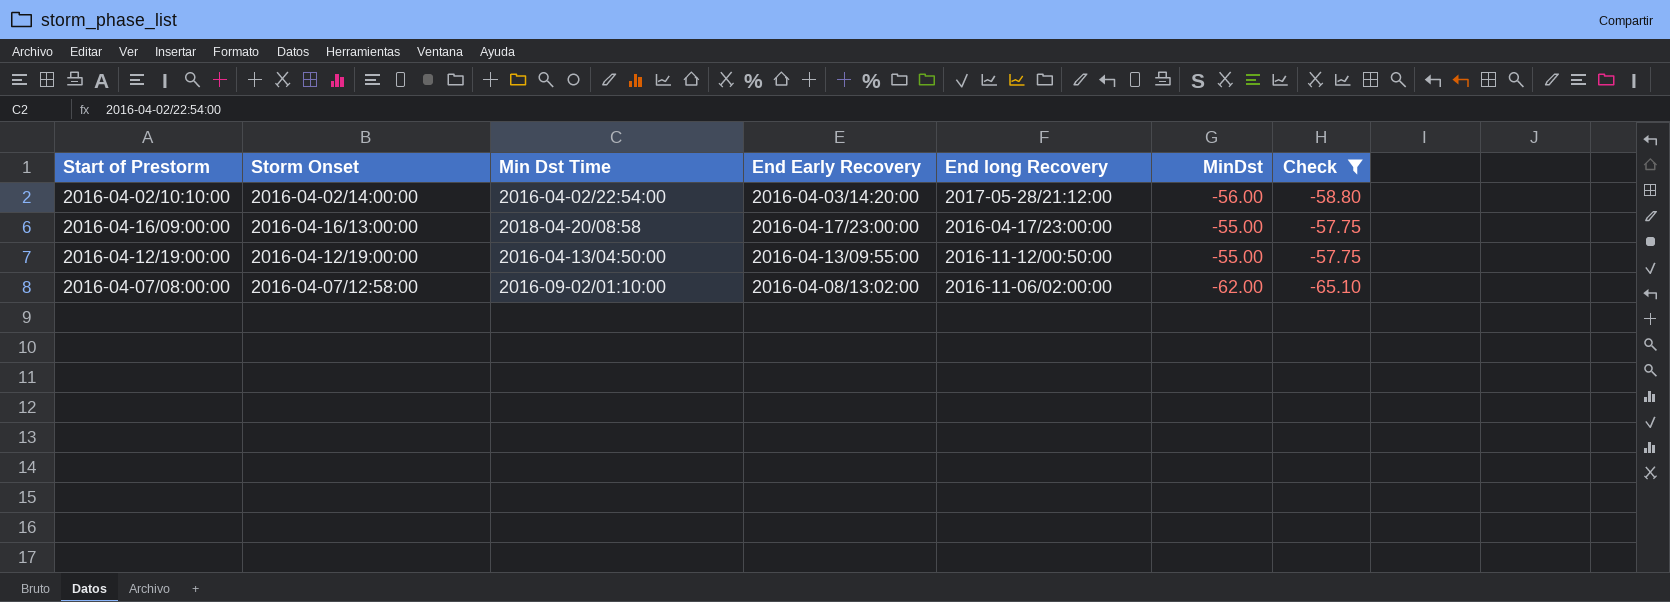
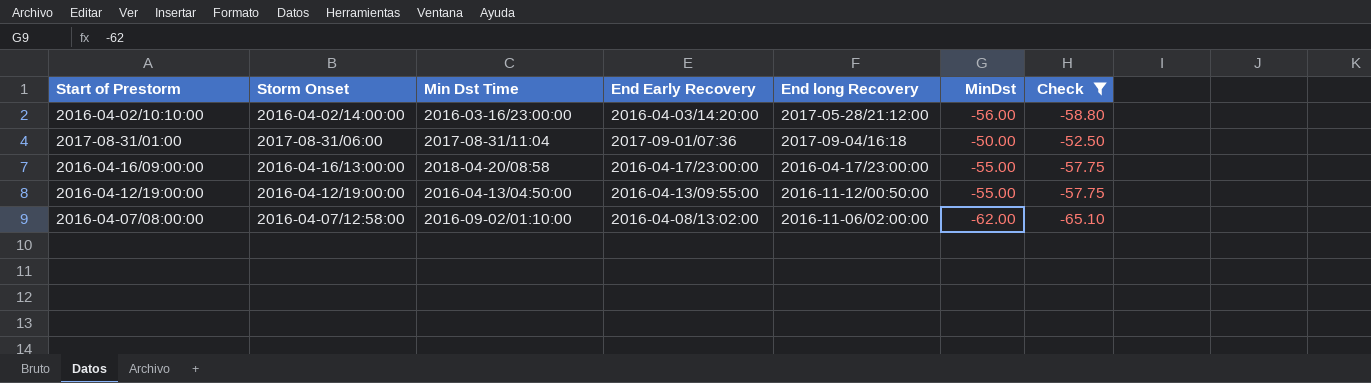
2016-04-02/10:10:00 | Min Dst Time: 2016-04-02/22:54:00 -> 2016-03-16/23:00:00
row 2017-08-31/01:00: none -> 2017-08-31/06:00 | 2017-08-31/11:04 | 2017-09-01/07:36 | 2017-09-04/16:18 | -50.00 | -52.50

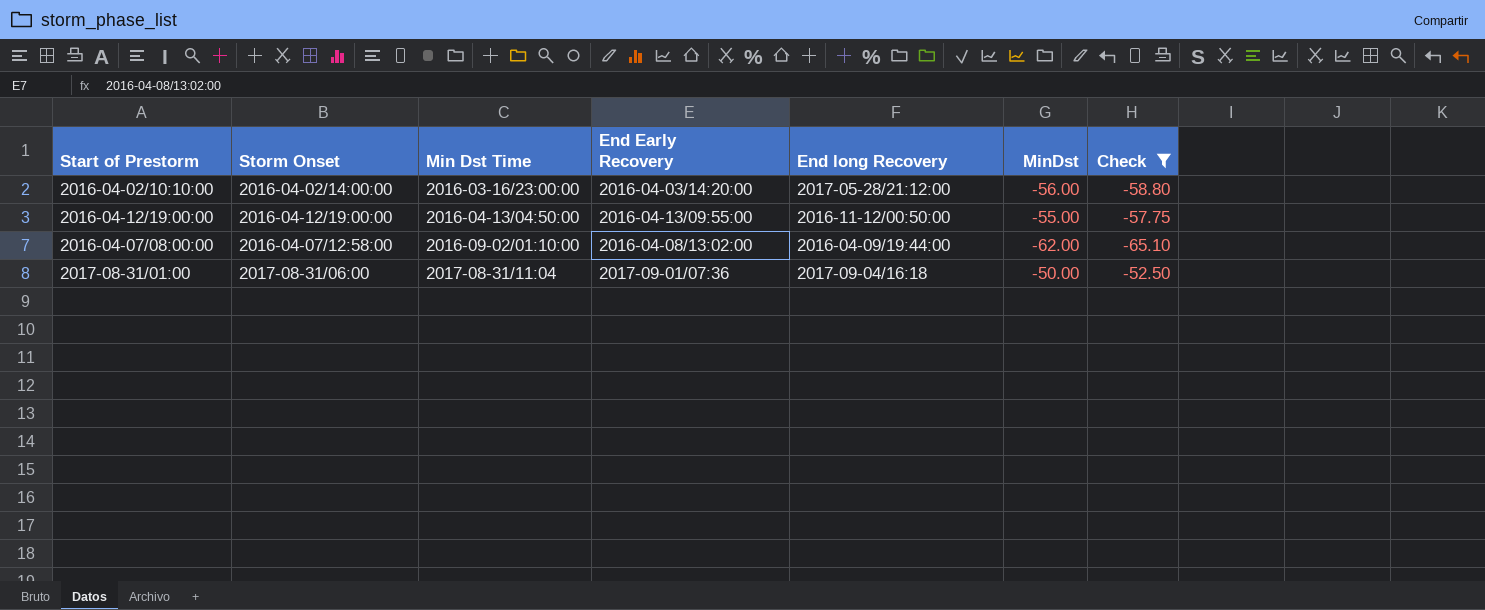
row order: none -> Min Dst Time ascending
row 2016-04-16/09:00:00: 2016-04-16/13:00:00 | 2018-04-20/08:58 | 2016-04-17/23:00:00 | 2016-04-17/23:00:00 | -55.00 | -57.75 -> none
2016-04-07/08:00:00 | End long Recovery: 2016-11-06/02:00:00 -> 2016-04-09/19:44:00

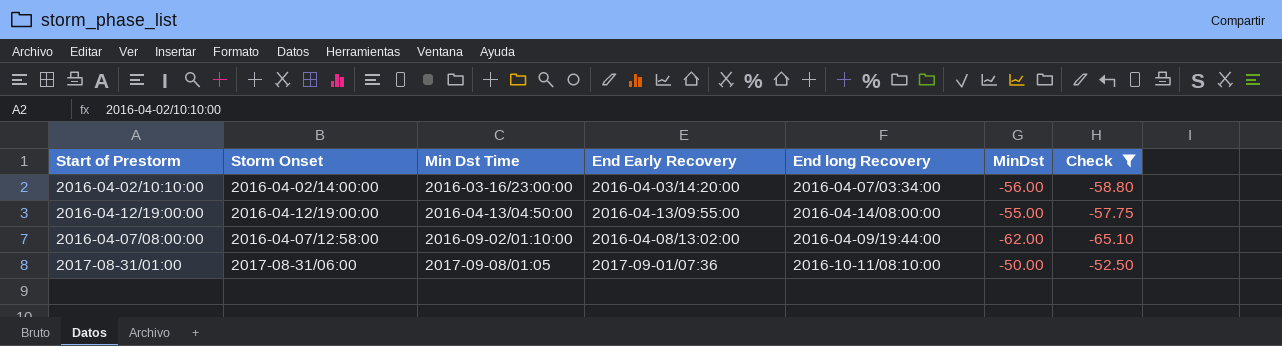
2016-04-02/10:10:00 | End long Recovery: 2017-05-28/21:12:00 -> 2016-04-07/03:34:00
2016-04-12/19:00:00 | End long Recovery: 2016-11-12/00:50:00 -> 2016-04-14/08:00:00
2017-08-31/01:00 | Min Dst Time: 2017-08-31/11:04 -> 2017-09-08/01:05
2017-08-31/01:00 | End long Recovery: 2017-09-04/16:18 -> 2016-10-11/08:10:00

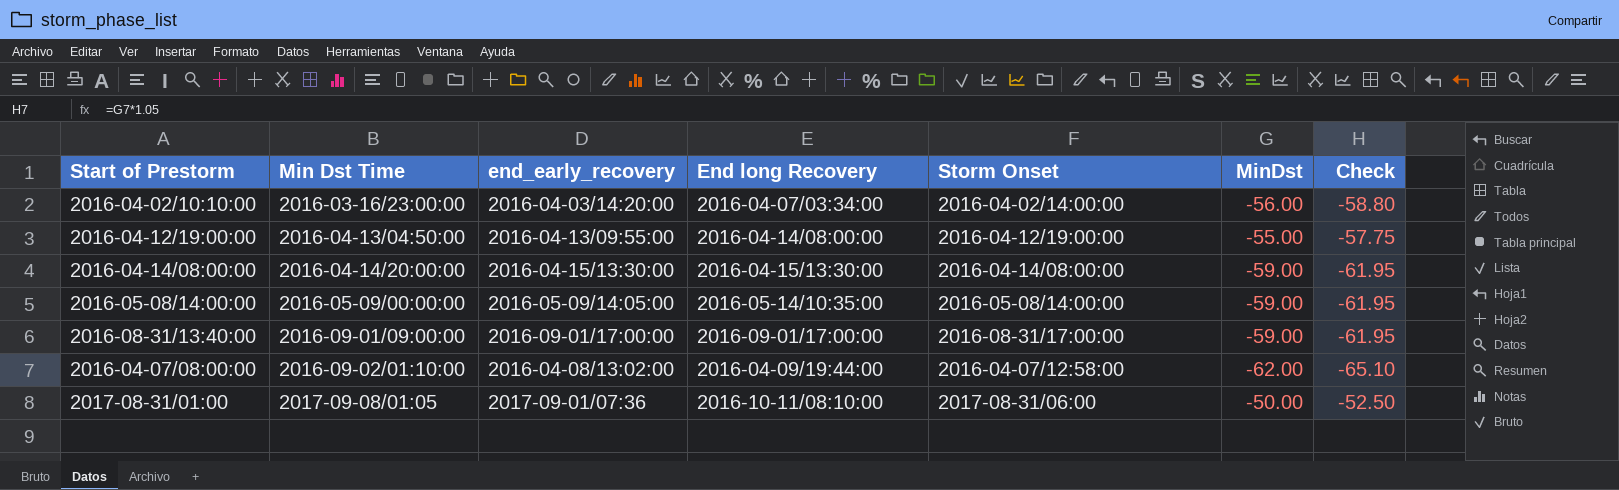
filter: Check != -61.95 -> none
column name: End Early Recovery -> end_early_recovery
column Storm Onset | position: 2 -> 5

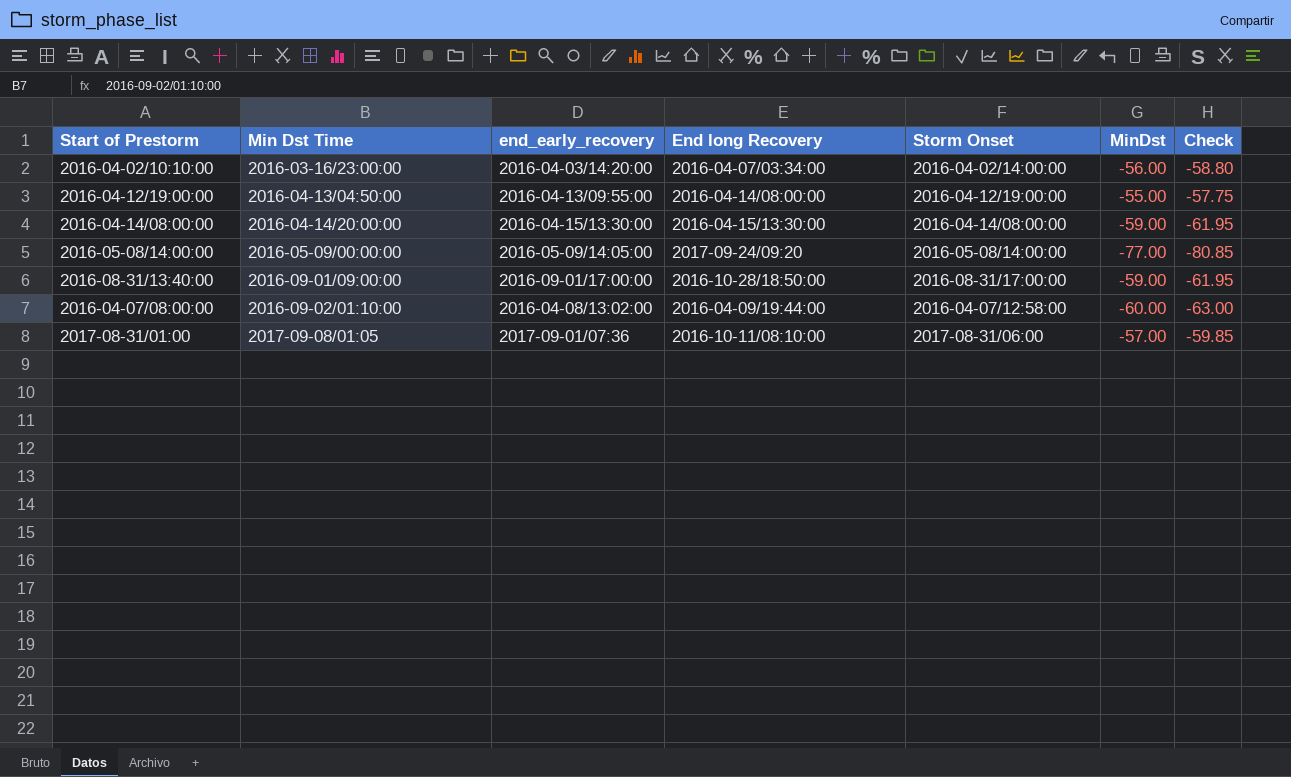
2016-05-08/14:00:00 | End long Recovery: 2016-05-14/10:35:00 -> 2017-09-24/09:20
2016-05-08/14:00:00 | MinDst: -59.00 -> -77.00
2016-05-08/14:00:00 | Check: -61.95 -> -80.85
2016-08-31/13:40:00 | End long Recovery: 2016-09-01/17:00:00 -> 2016-10-28/18:50:00
2016-04-07/08:00:00 | MinDst: -62.00 -> -60.00
2016-04-07/08:00:00 | Check: -65.10 -> -63.00
2017-08-31/01:00 | MinDst: -50.00 -> -57.00
2017-08-31/01:00 | Check: -52.50 -> -59.85

